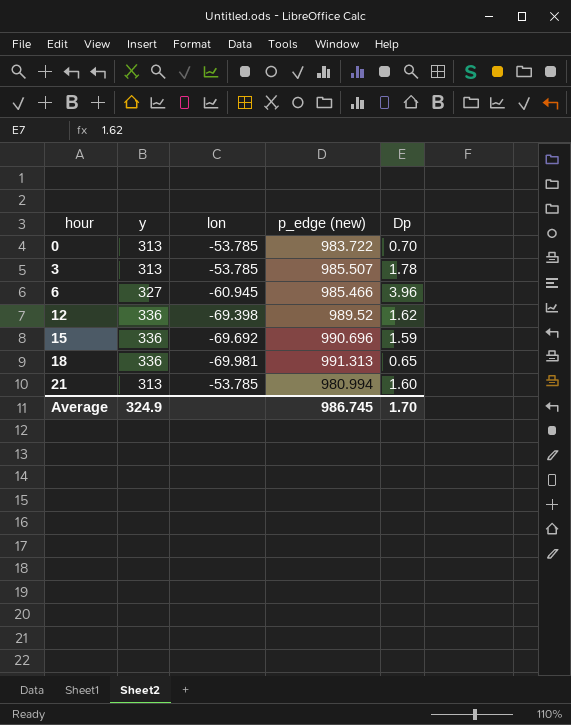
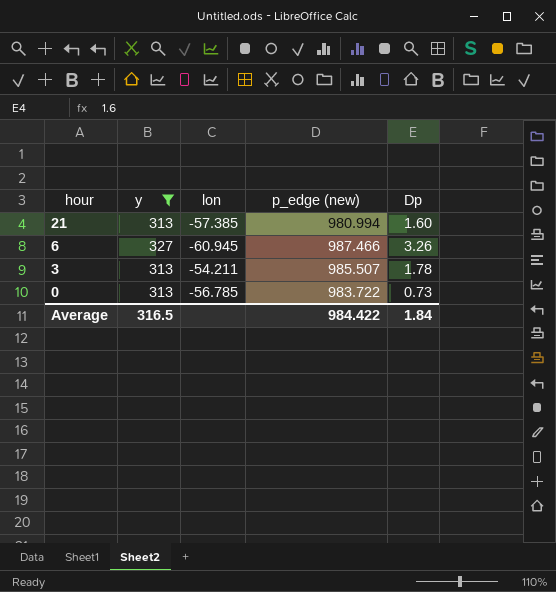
filter: none -> y != 336
row order: hour ascending -> hour descending
21 | lon: -53.785 -> -57.385
6 | p_edge (new): 985.466 -> 987.466
6 | Dp: 3.96 -> 3.26
3 | lon: -53.785 -> -54.211
0 | lon: -53.785 -> -56.785
0 | Dp: 0.70 -> 0.73
Average | y: 324.9 -> 316.5
Average | p_edge (new): 986.745 -> 984.422
Average | Dp: 1.70 -> 1.84

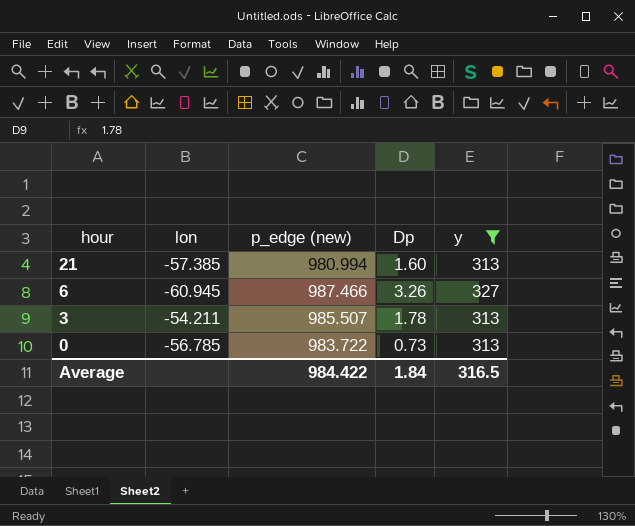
column y | position: 2 -> 5

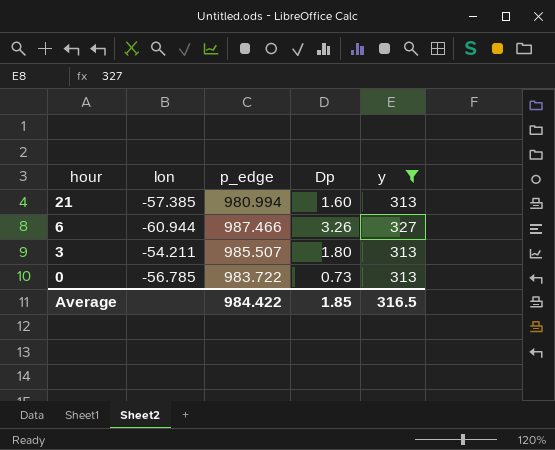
column name: p_edge (new) -> p_edge
6 | lon: -60.945 -> -60.944
3 | Dp: 1.78 -> 1.80
Average | Dp: 1.84 -> 1.85

